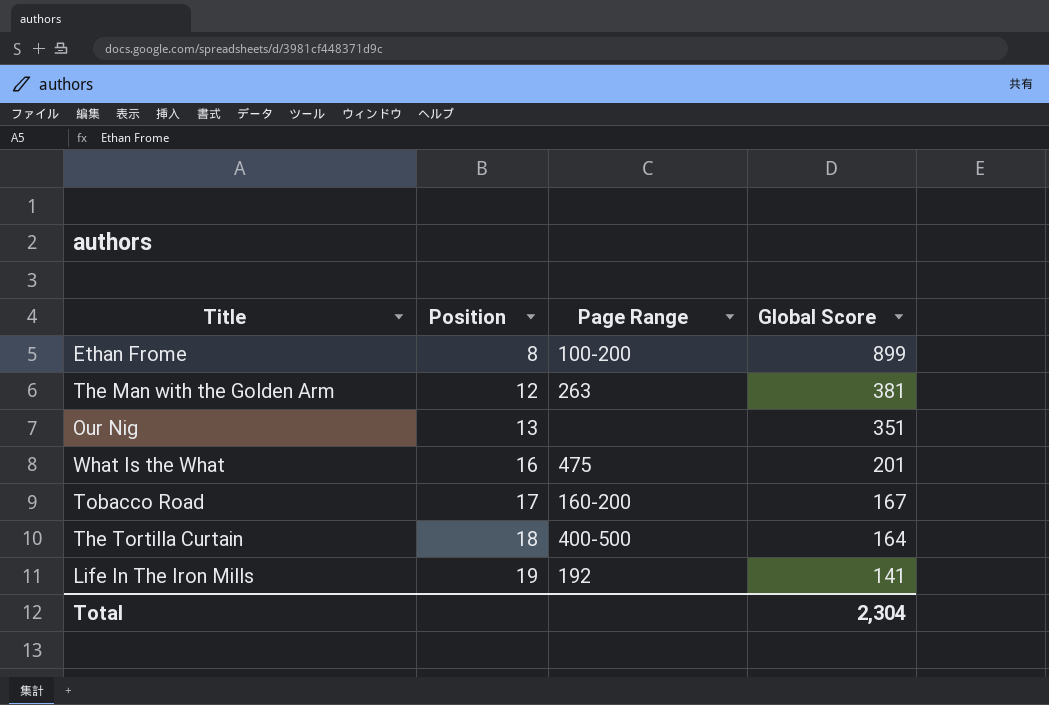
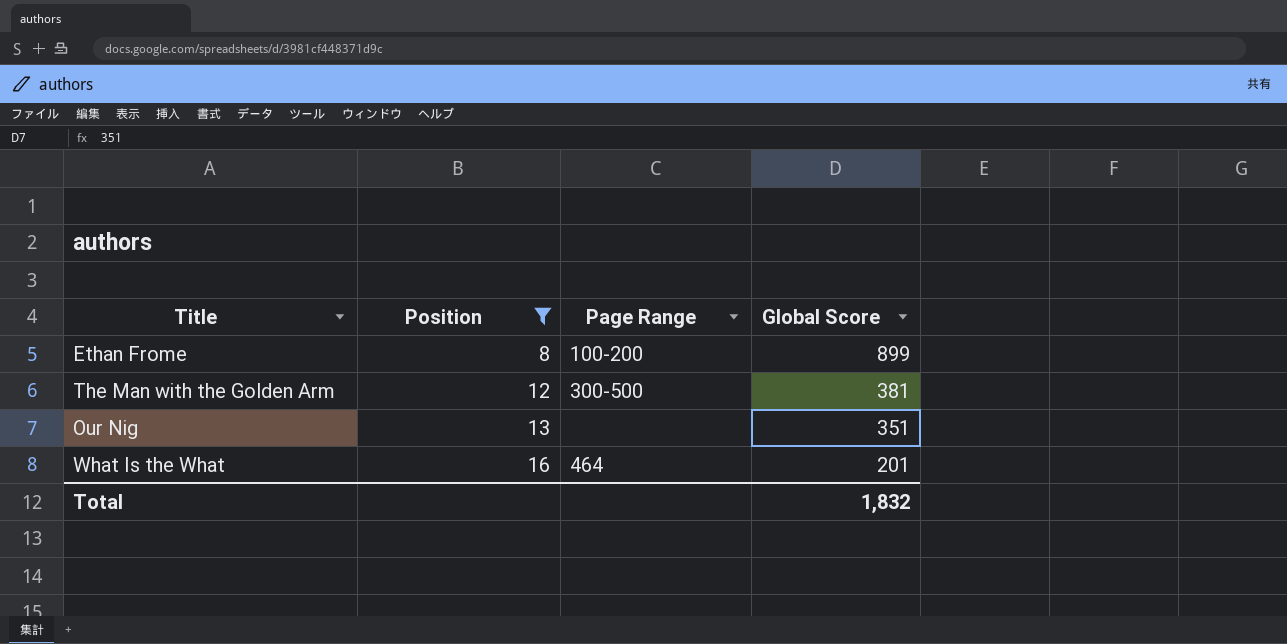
filter: none -> Position <= 16
The Man with the Golden Arm | Page Range: 263 -> 300-500
What Is the What | Page Range: 475 -> 464
Total | Global Score: 2,304 -> 1,832

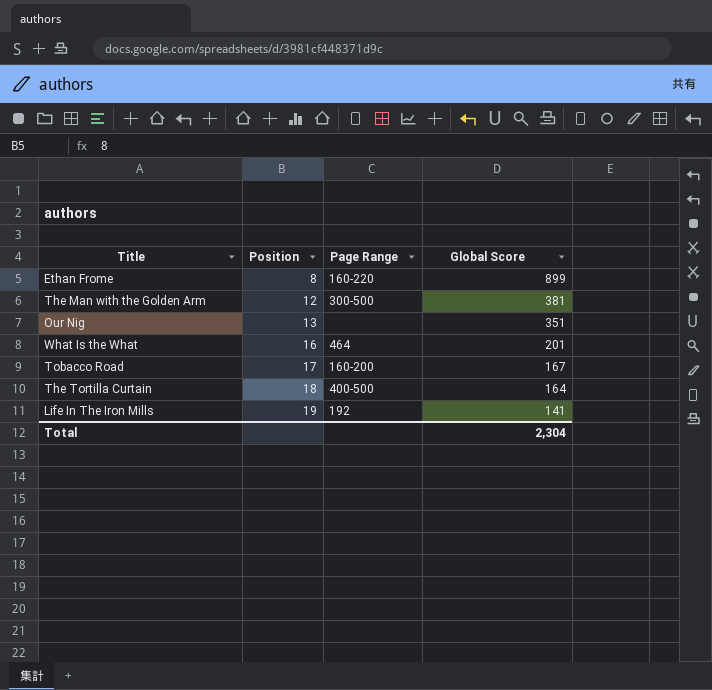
filter: Position <= 16 -> none
Ethan Frome | Page Range: 100-200 -> 160-220
Total | Global Score: 1,832 -> 2,304

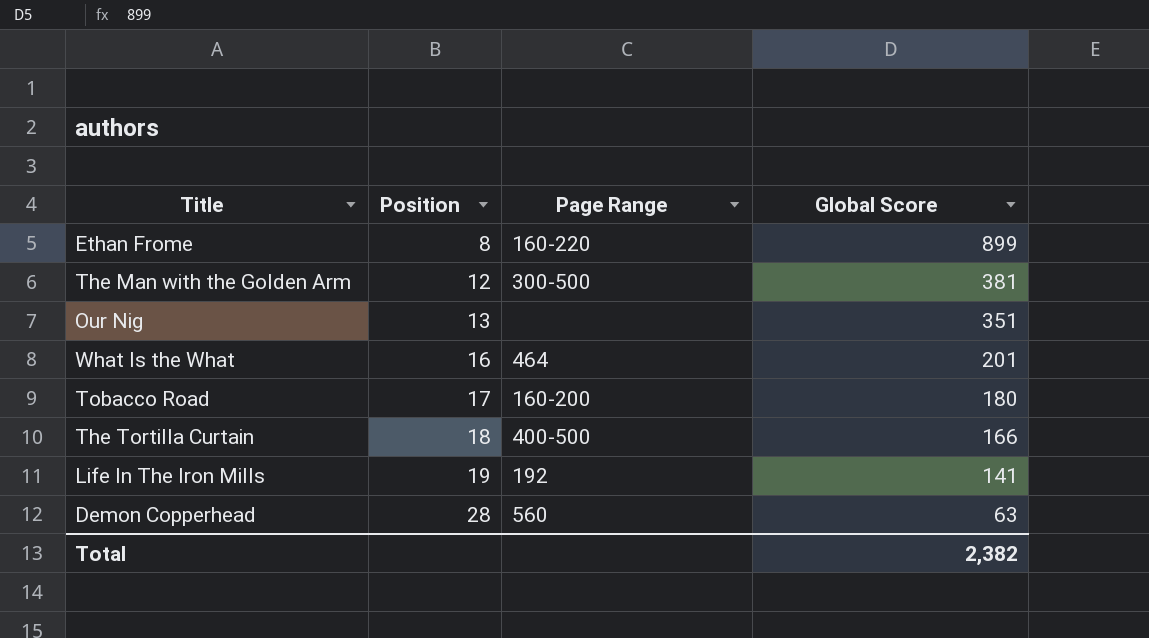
Tobacco Road | Global Score: 167 -> 180
The Tortilla Curtain | Global Score: 164 -> 166
row Demon Copperhead: none -> 28 | 560 | 63
Total | Global Score: 2,304 -> 2,382

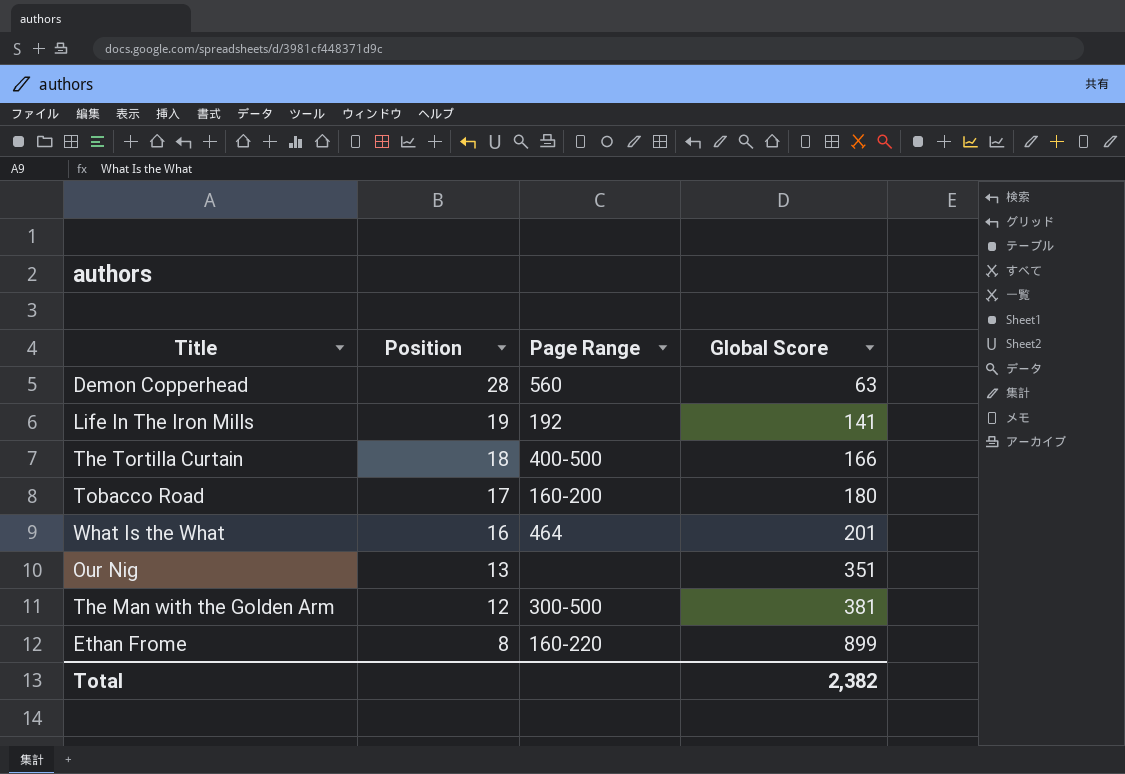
row order: Position ascending -> Position descending

